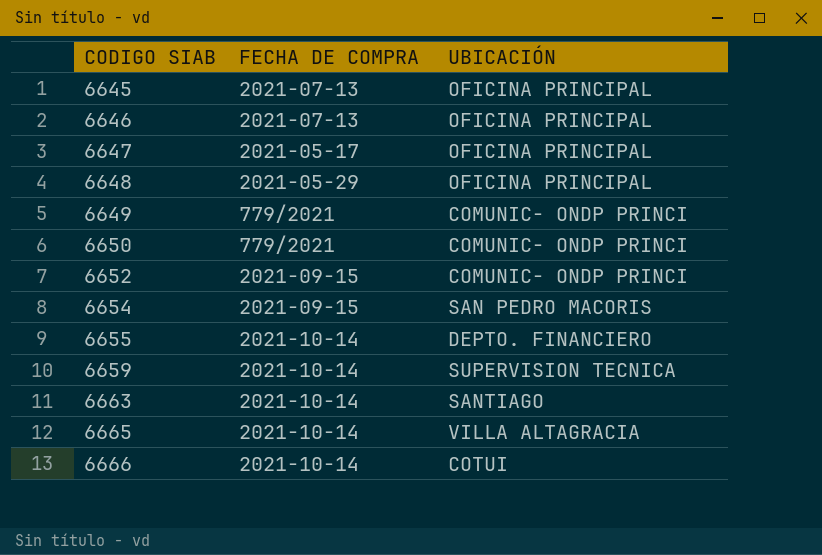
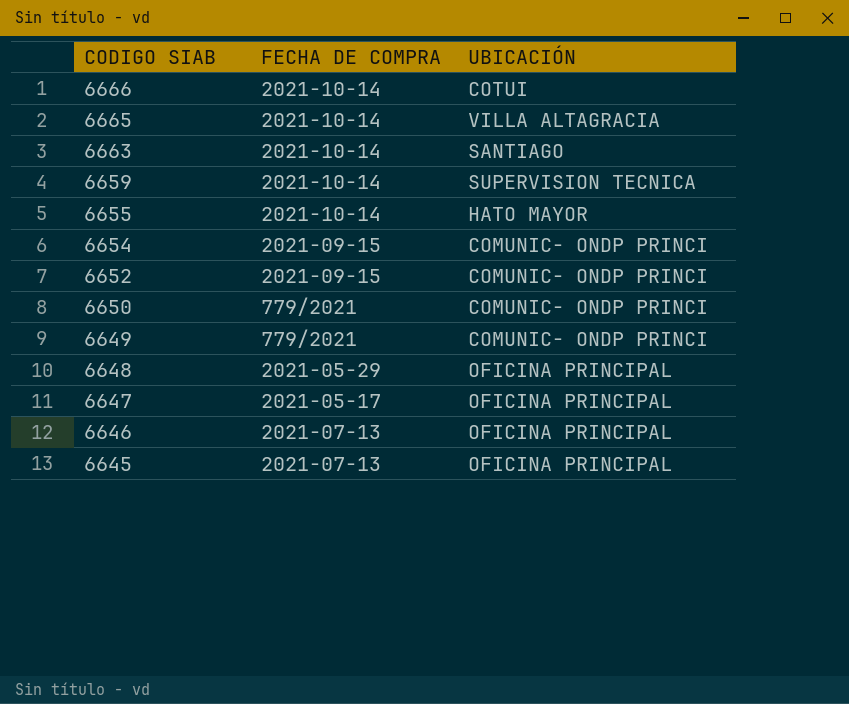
row order: CODIGO SIAB ascending -> CODIGO SIAB descending
6655 | UBICACIÓN: DEPTO. FINANCIERO -> HATO MAYOR
6654 | UBICACIÓN: SAN PEDRO MACORIS -> COMUNIC- ONDP PRINCI

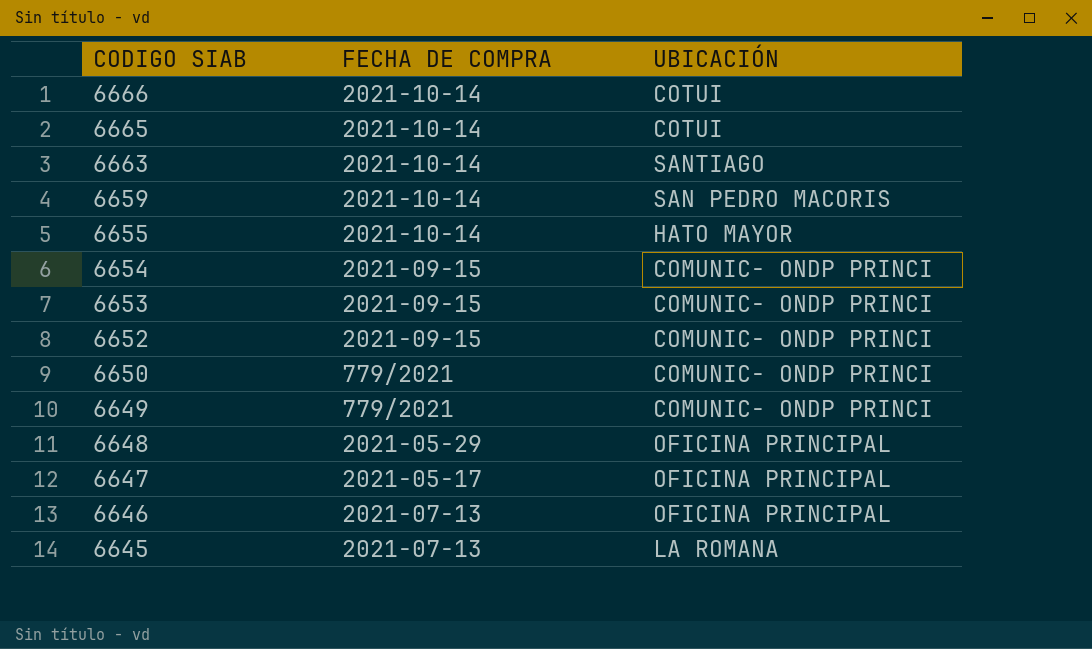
6665 | UBICACIÓN: VILLA ALTAGRACIA -> COTUI
6659 | UBICACIÓN: SUPERVISION TECNICA -> SAN PEDRO MACORIS
row 6653: none -> 2021-09-15 | COMUNIC- ONDP PRINCI
6645 | UBICACIÓN: OFICINA PRINCIPAL -> LA ROMANA

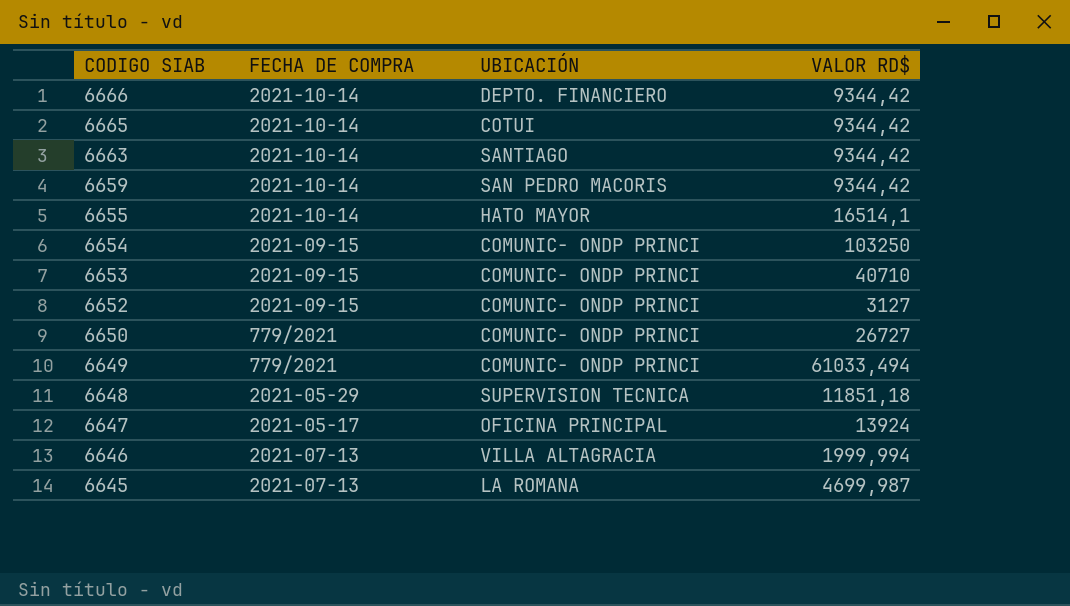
column VALOR RD$ | position: none -> 4
6666 | UBICACIÓN: COTUI -> DEPTO. FINANCIERO
6648 | UBICACIÓN: OFICINA PRINCIPAL -> SUPERVISION TECNICA
6646 | UBICACIÓN: OFICINA PRINCIPAL -> VILLA ALTAGRACIA

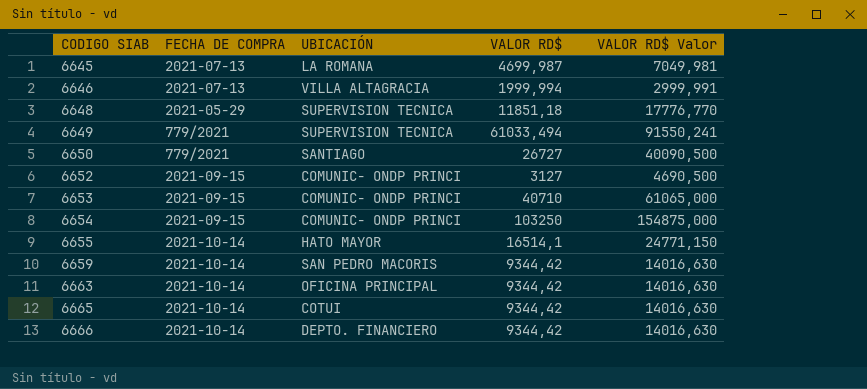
row order: CODIGO SIAB descending -> CODIGO SIAB ascending
column VALOR RD$ Valor | formula: none -> [VALOR RD$] * 1,5
row 6647: 2021-05-17 | OFICINA PRINCIPAL | 13924 -> none
6649 | UBICACIÓN: COMUNIC- ONDP PRINCI -> SUPERVISION TECNICA
6650 | UBICACIÓN: COMUNIC- ONDP PRINCI -> SANTIAGO
6663 | UBICACIÓN: SANTIAGO -> OFICINA PRINCIPAL

